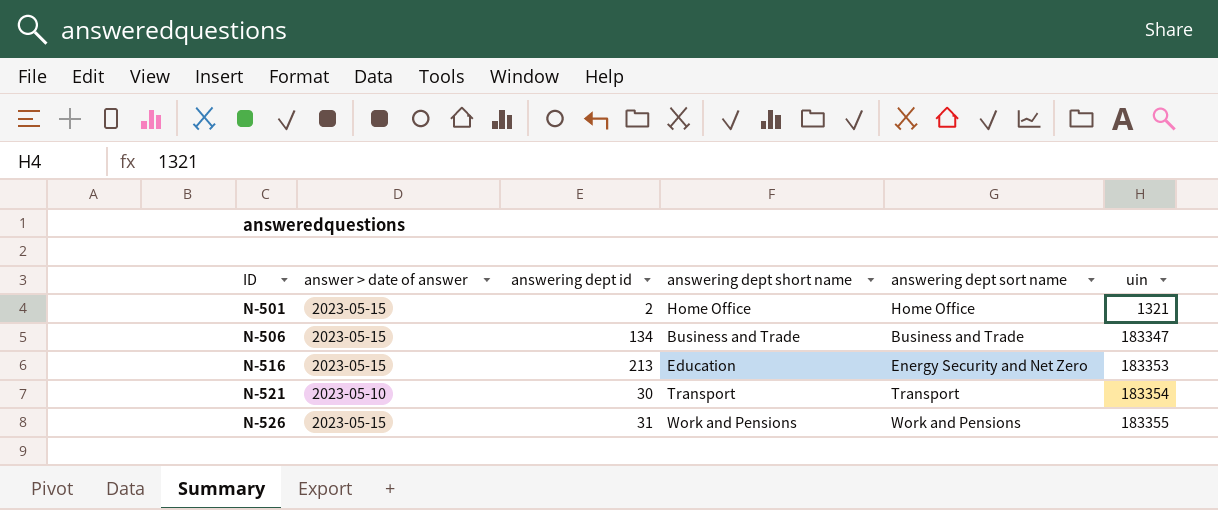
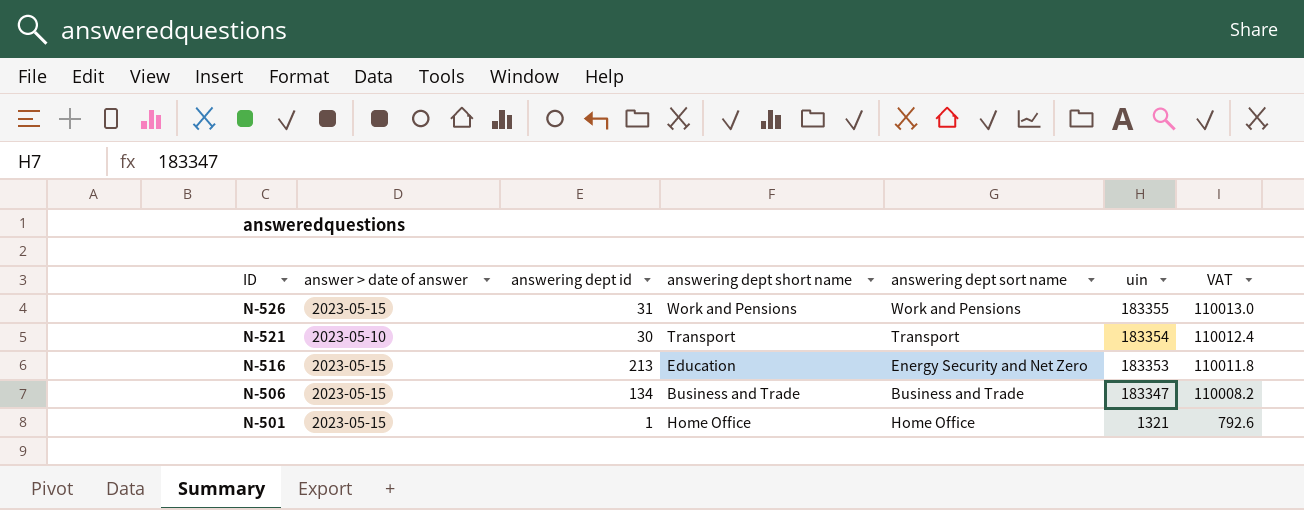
row order: ID ascending -> ID descending
column VAT | formula: none -> [uin] * 0.6
N-501 | answering dept id: 2 -> 1

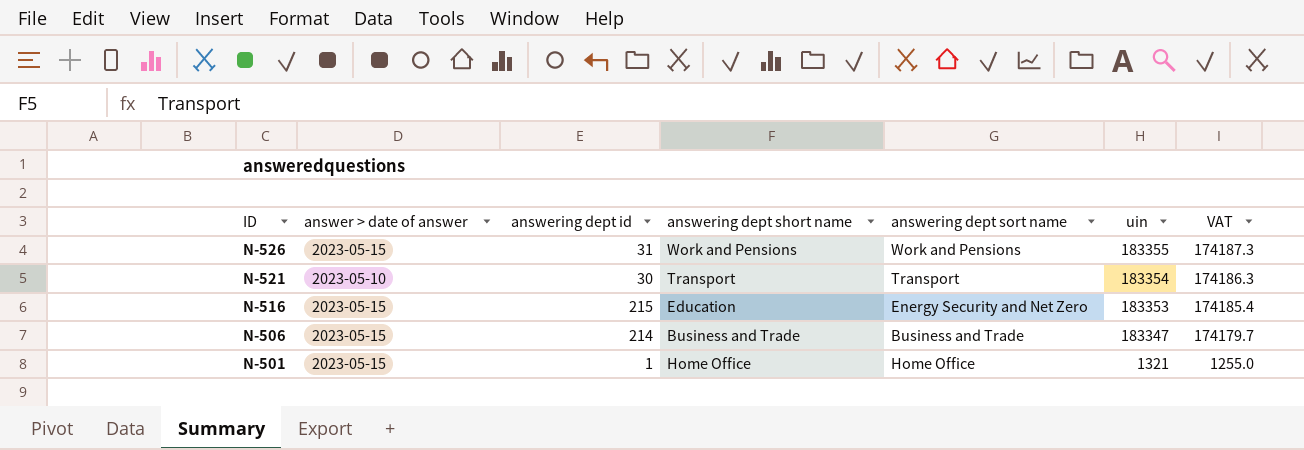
column VAT | formula: [uin] * 0.6 -> [uin] * 0.95
N-516 | answering dept id: 213 -> 215
N-506 | answering dept id: 134 -> 214

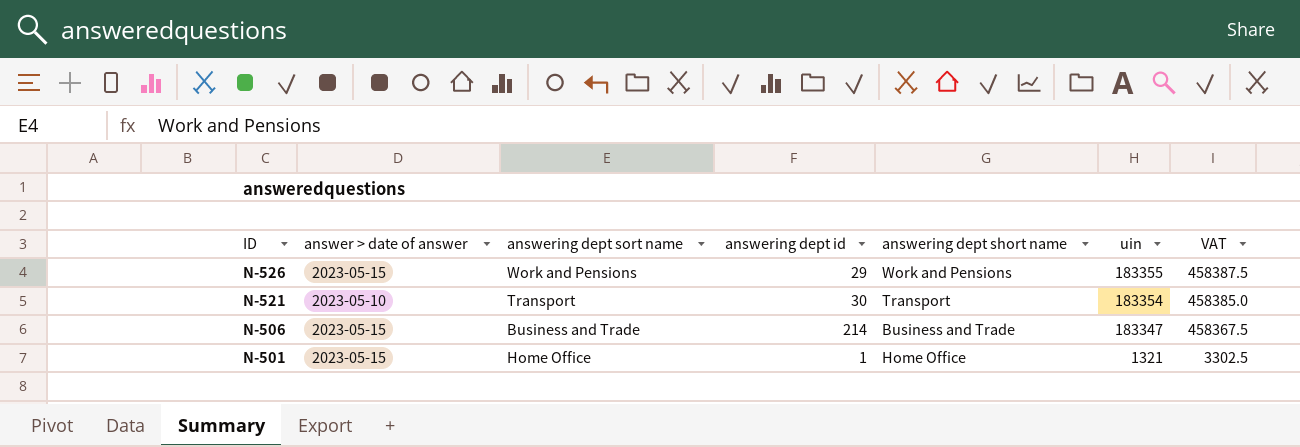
column answering dept sort name | position: 5 -> 3
column VAT | formula: [uin] * 0.95 -> [uin] * 2.5
row N-516: 2023-05-15 | 215 | Education | Energy Security and Net Zero | 183353 | 174185.4 -> none
N-526 | answering dept id: 31 -> 29

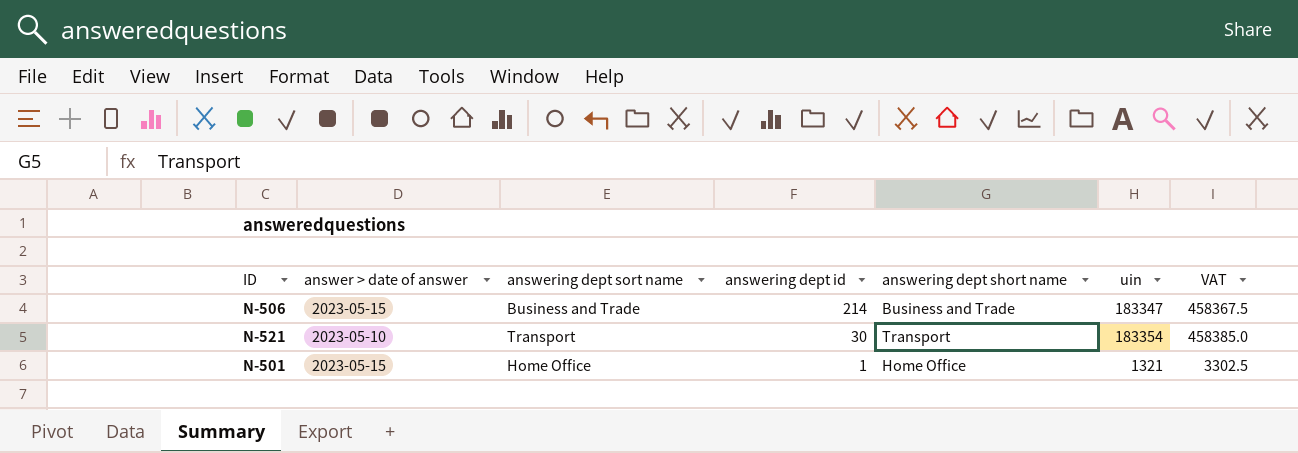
row order: ID descending -> answering dept id descending
row N-526: 2023-05-15 | Work and Pensions | 29 | Work and Pensions | 183355 | 458387.5 -> none

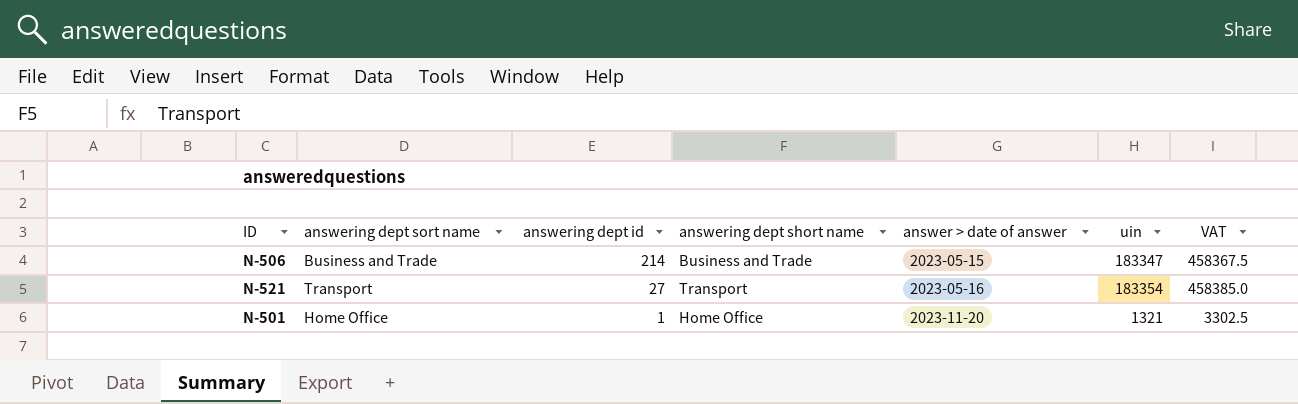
column answer > date of answer | position: 2 -> 5
N-521 | answering dept id: 30 -> 27
N-521 | answer > date of answer: 2023-05-10 -> 2023-05-16
N-501 | answer > date of answer: 2023-05-15 -> 2023-11-20

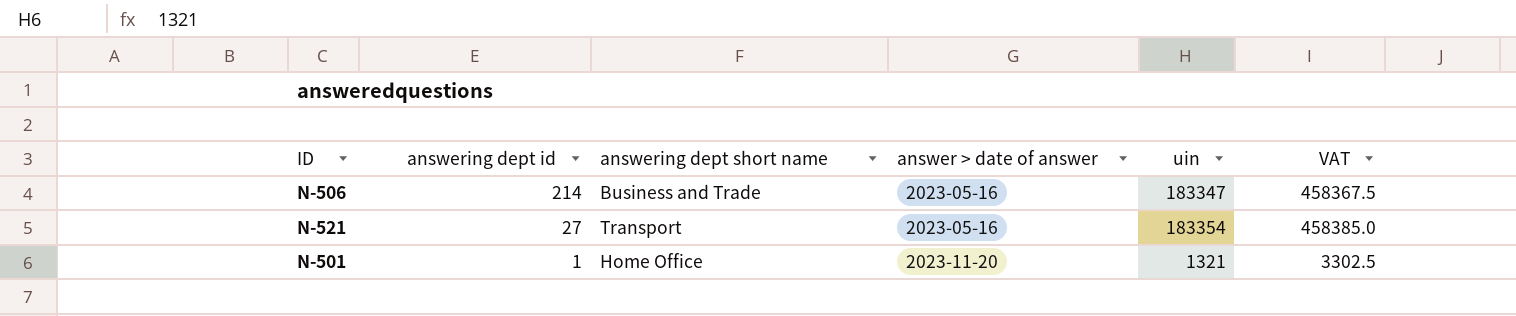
column answering dept sort name | position: 2 -> none
N-506 | answer > date of answer: 2023-05-15 -> 2023-05-16

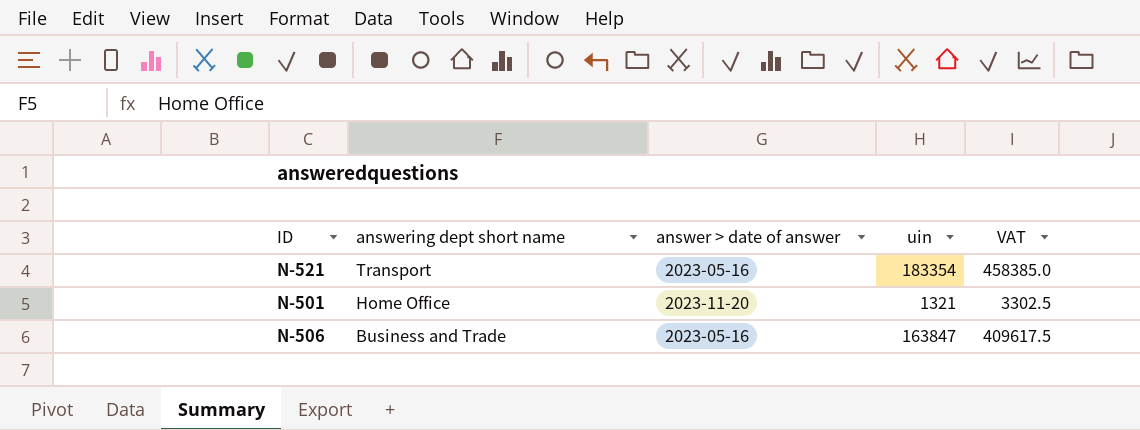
row order: answering dept id descending -> answering dept short name descending
column answering dept id | position: 2 -> none
N-506 | uin: 183347 -> 163847
N-506 | VAT: 458367.5 -> 409617.5

